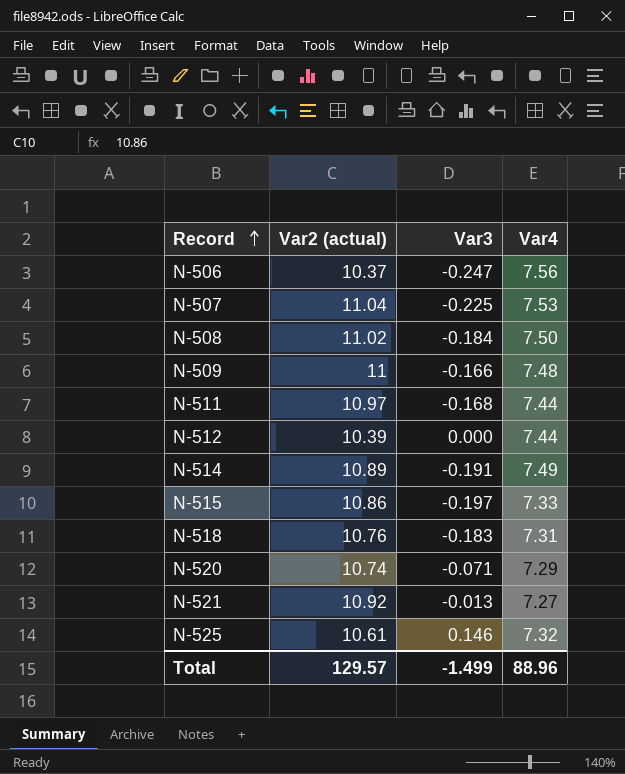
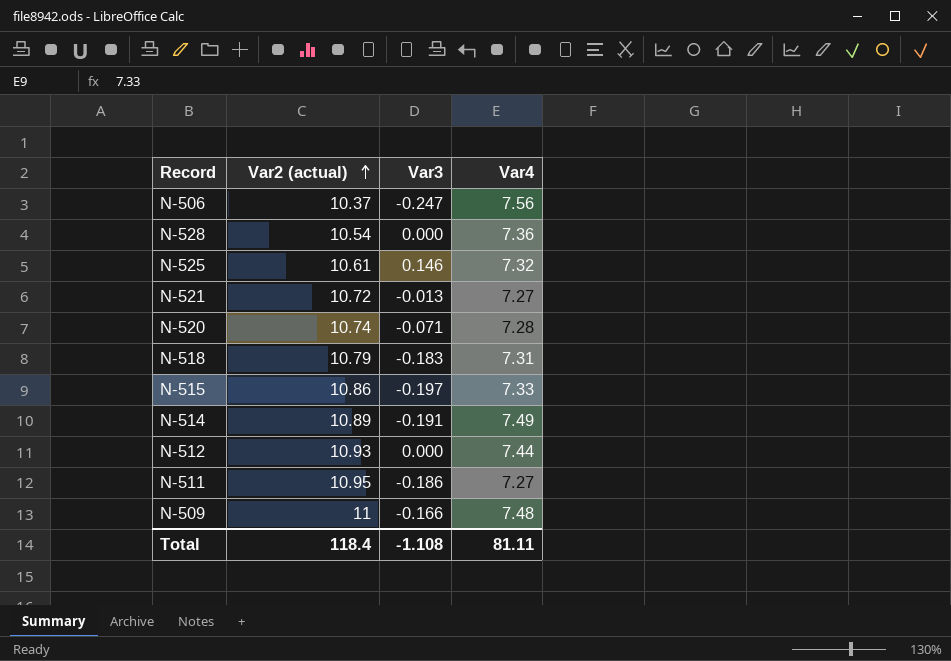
row order: Record ascending -> Var2 (actual) ascending
row N-507: 11.04 | -0.225 | 7.53 -> none
row N-508: 11.02 | -0.184 | 7.50 -> none
row N-528: none -> 10.54 | 0.000 | 7.36
N-521 | Var2 (actual): 10.92 -> 10.72
N-520 | Var4: 7.29 -> 7.28
N-518 | Var2 (actual): 10.76 -> 10.79
N-512 | Var2 (actual): 10.39 -> 10.93
N-511 | Var2 (actual): 10.97 -> 10.95
N-511 | Var3: -0.168 -> -0.186
N-511 | Var4: 7.44 -> 7.27
Total | Var2 (actual): 129.57 -> 118.4
Total | Var3: -1.499 -> -1.108
Total | Var4: 88.96 -> 81.11

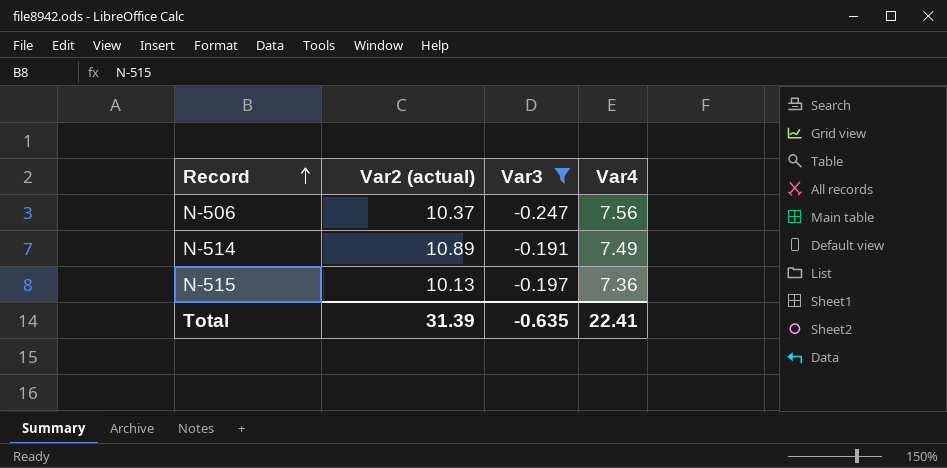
filter: none -> Var3 <= -0.191
row order: Var2 (actual) ascending -> Record ascending
N-515 | Var2 (actual): 10.86 -> 10.13
N-515 | Var4: 7.33 -> 7.36
Total | Var2 (actual): 118.4 -> 31.39
Total | Var3: -1.108 -> -0.635
Total | Var4: 81.11 -> 22.41

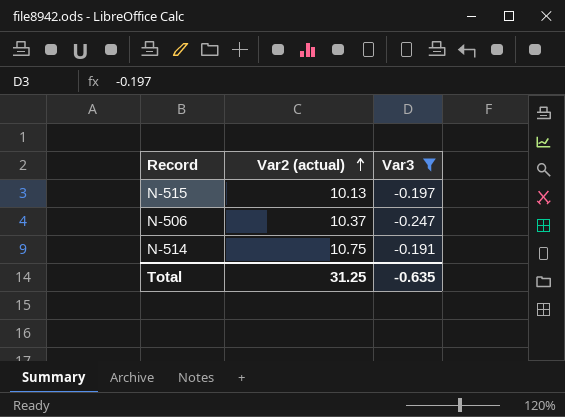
row order: Record ascending -> Var2 (actual) ascending
column Var4 | position: 4 -> none
N-514 | Var2 (actual): 10.89 -> 10.75
Total | Var2 (actual): 31.39 -> 31.25

